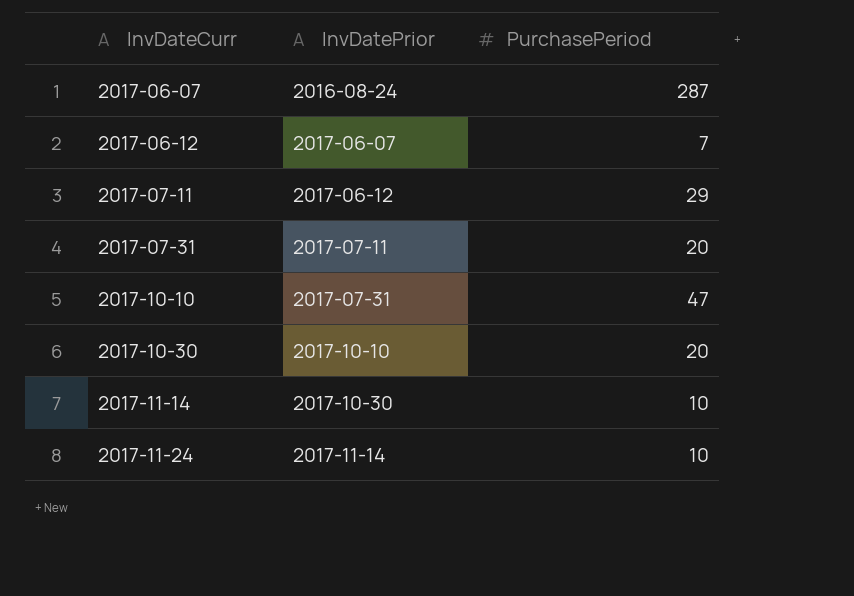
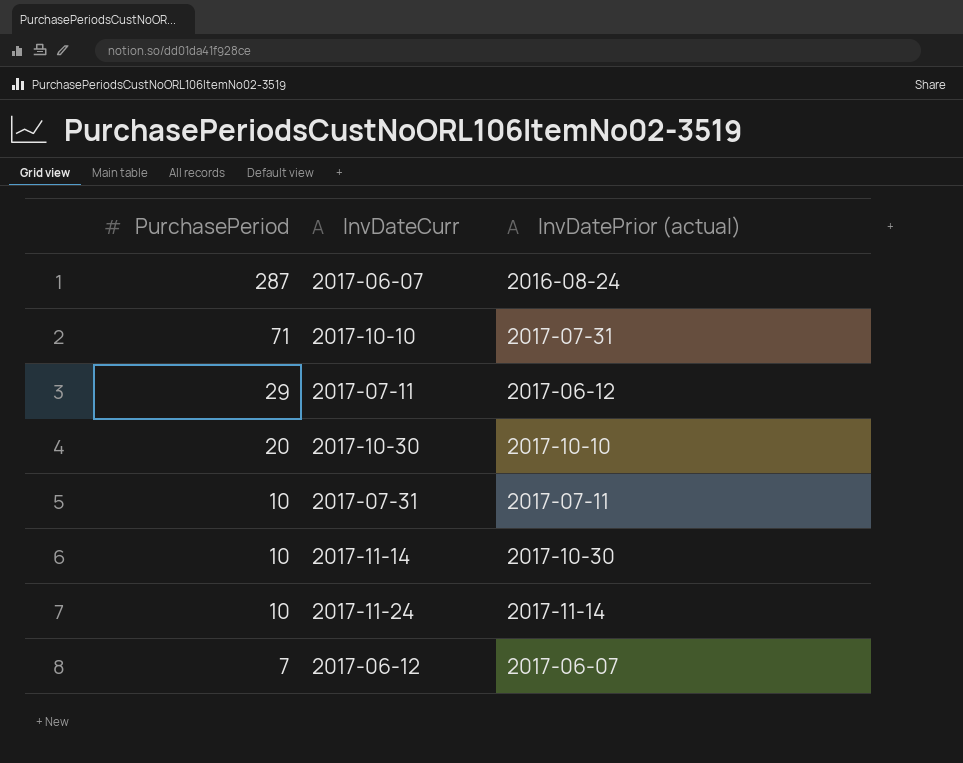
row order: InvDateCurr ascending -> PurchasePeriod descending
column PurchasePeriod | position: 3 -> 1
column name: InvDatePrior -> InvDatePrior (actual)
2017-10-10 | PurchasePeriod: 47 -> 71
2017-07-31 | PurchasePeriod: 20 -> 10

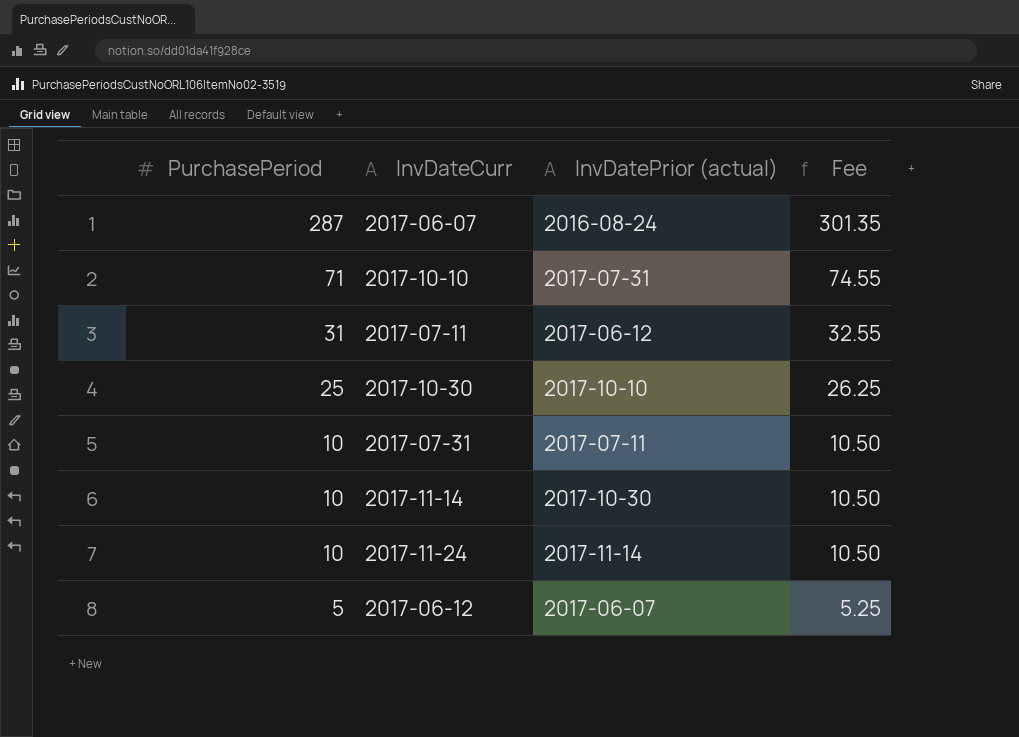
column Fee | formula: none -> [PurchasePeriod] * 1.05
2017-07-11 | PurchasePeriod: 29 -> 31
2017-10-30 | PurchasePeriod: 20 -> 25
2017-06-12 | PurchasePeriod: 7 -> 5

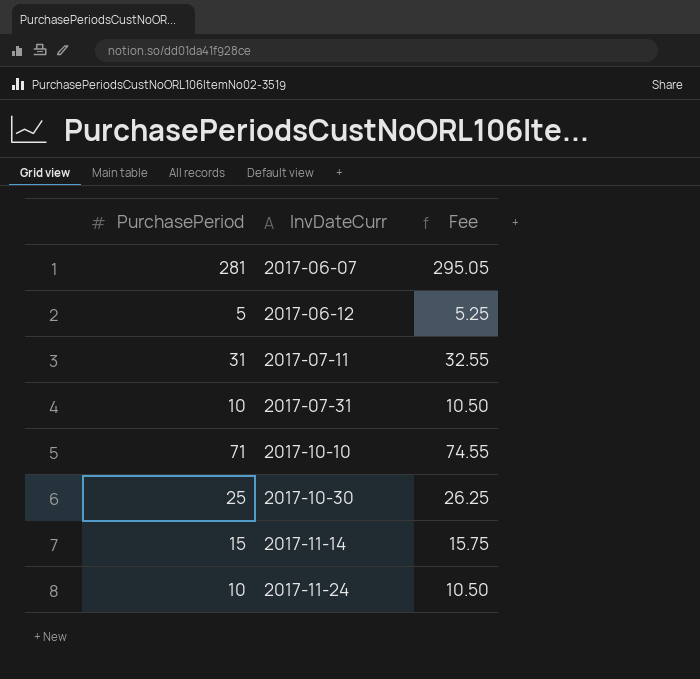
row order: PurchasePeriod descending -> InvDateCurr ascending
column InvDatePrior (actual) | position: 3 -> none
2017-06-07 | PurchasePeriod: 287 -> 281
2017-06-07 | Fee: 301.35 -> 295.05
2017-11-14 | PurchasePeriod: 10 -> 15
2017-11-14 | Fee: 10.50 -> 15.75

